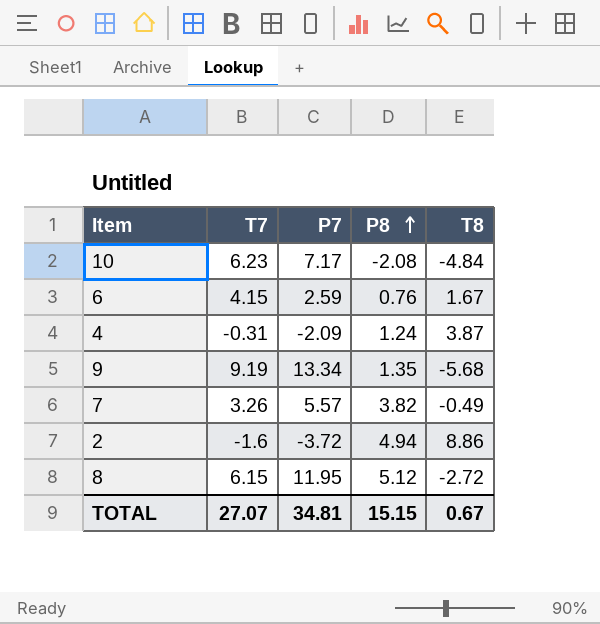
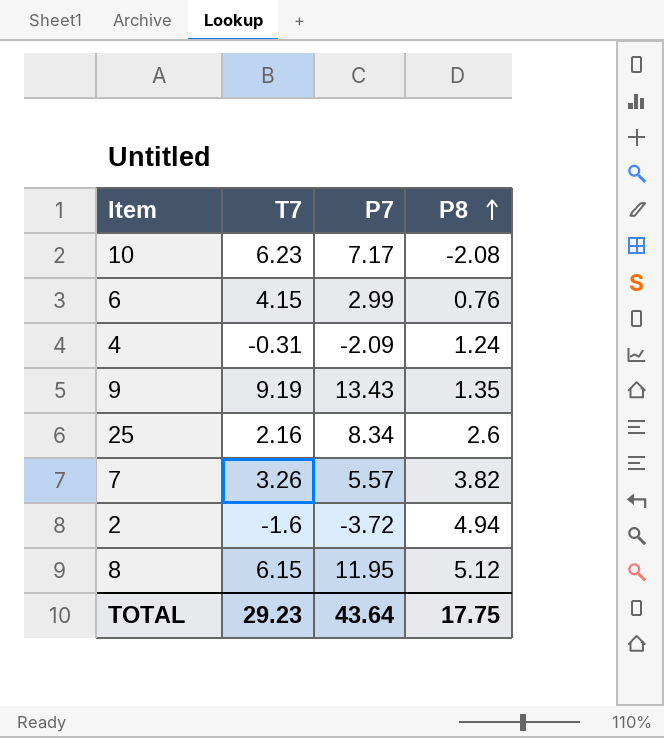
column T8 | position: 5 -> none
6 | P7: 2.59 -> 2.99
9 | P7: 13.34 -> 13.43
row 25: none -> 2.16 | 8.34 | 2.6
TOTAL | T7: 27.07 -> 29.23
TOTAL | P7: 34.81 -> 43.64
TOTAL | P8: 15.15 -> 17.75

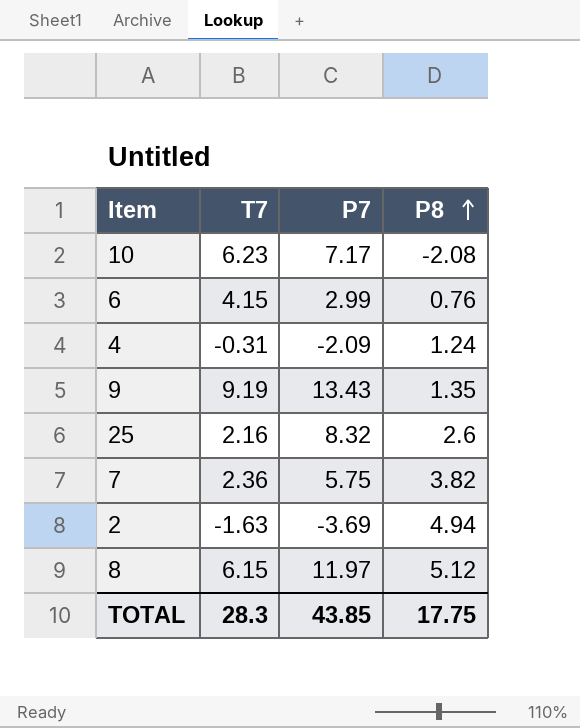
25 | P7: 8.34 -> 8.32
7 | T7: 3.26 -> 2.36
7 | P7: 5.57 -> 5.75
2 | T7: -1.6 -> -1.63
2 | P7: -3.72 -> -3.69
8 | P7: 11.95 -> 11.97
TOTAL | T7: 29.23 -> 28.3
TOTAL | P7: 43.64 -> 43.85

